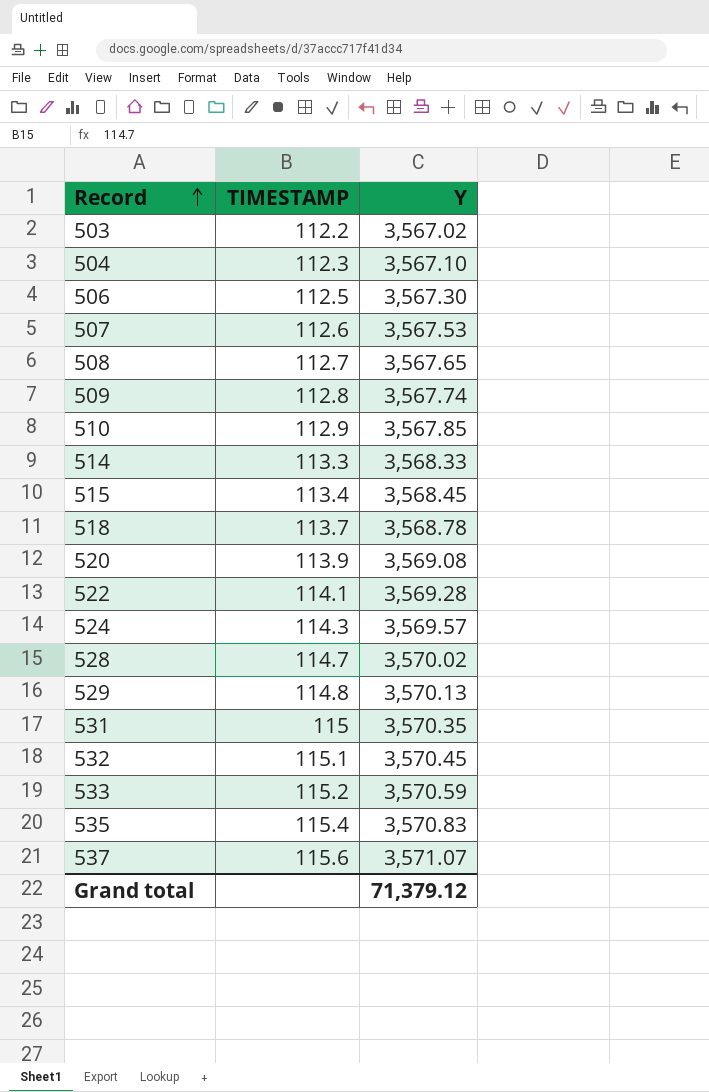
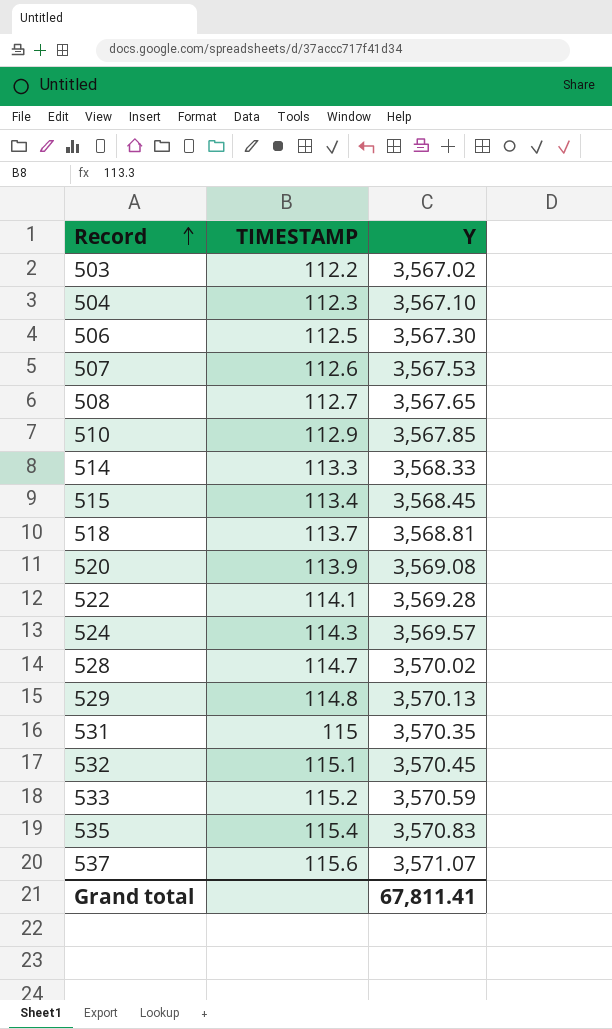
row 509: 112.8 | 3,567.74 -> none
518 | Y: 3,568.78 -> 3,568.81
Grand total | Y: 71,379.12 -> 67,811.41

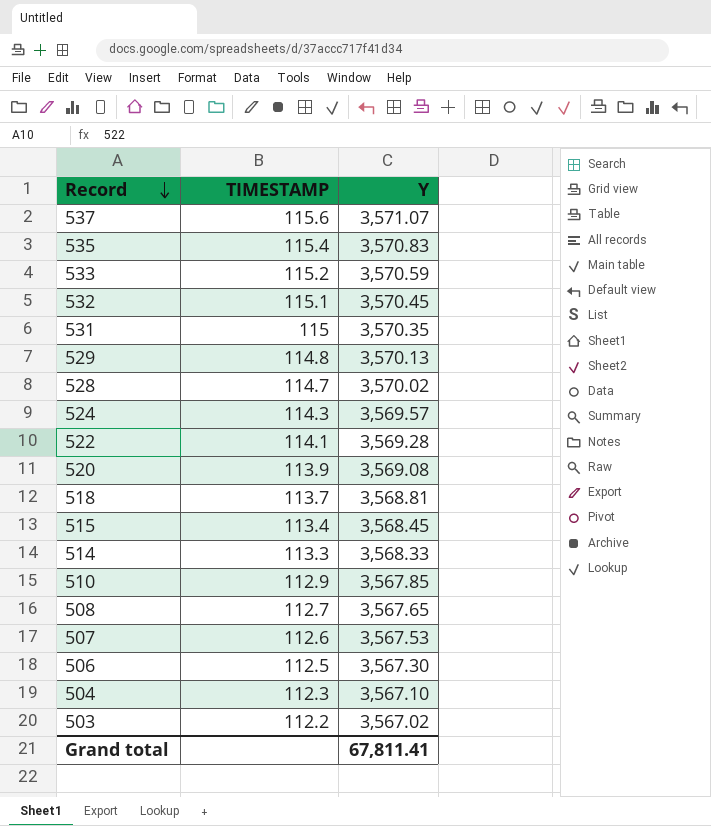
row order: Record ascending -> Record descending

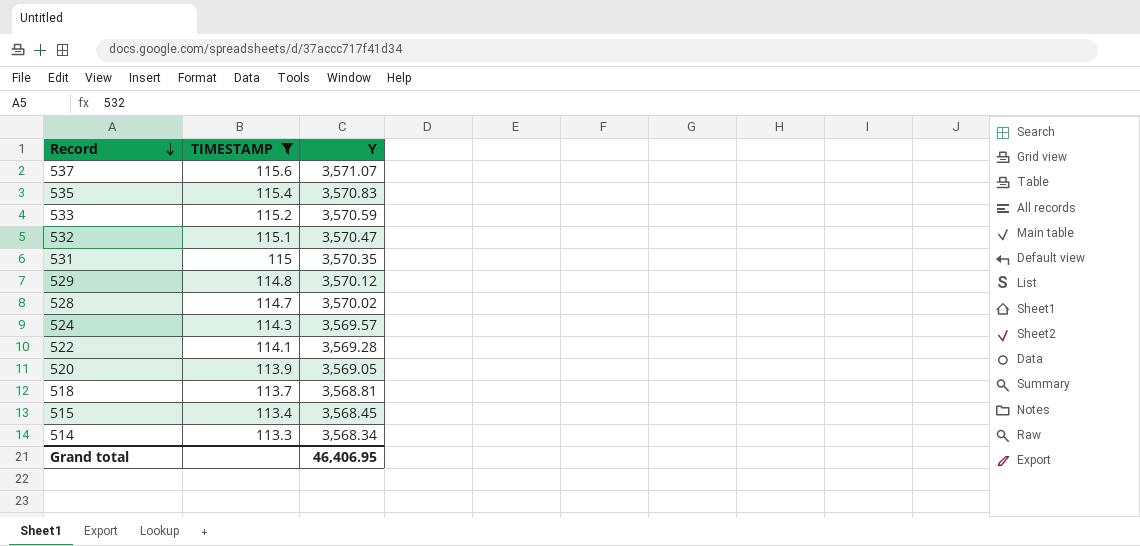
filter: none -> TIMESTAMP >= 113.3
532 | Y: 3,570.45 -> 3,570.47
529 | Y: 3,570.13 -> 3,570.12
520 | Y: 3,569.08 -> 3,569.05
514 | Y: 3,568.33 -> 3,568.34
Grand total | Y: 67,811.41 -> 46,406.95

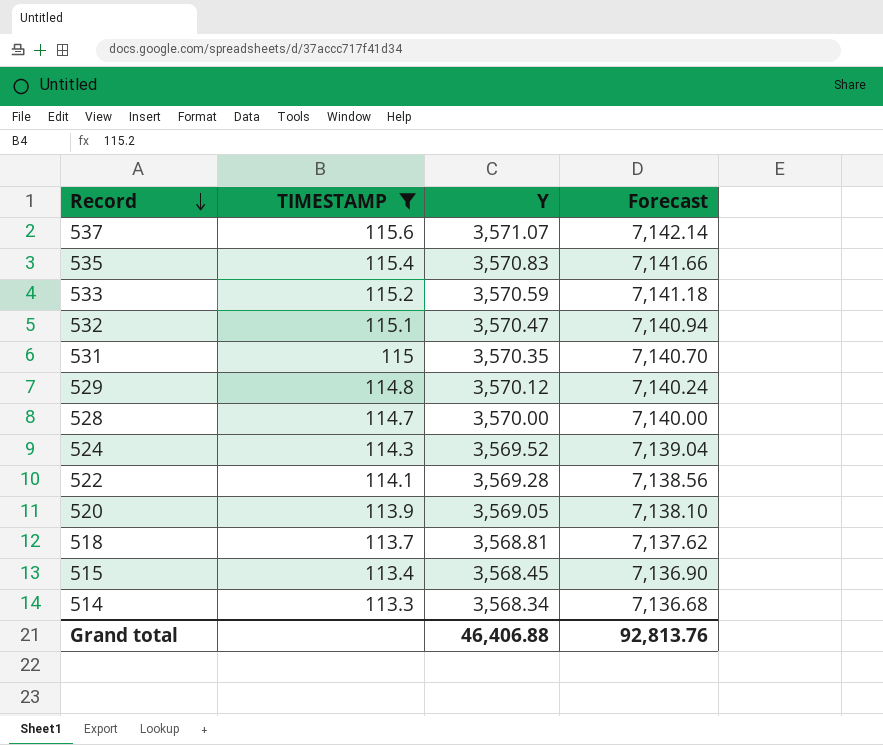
column Forecast | formula: none -> [Y] * 2
528 | Y: 3,570.02 -> 3,570.00
524 | Y: 3,569.57 -> 3,569.52
Grand total | Y: 46,406.95 -> 46,406.88

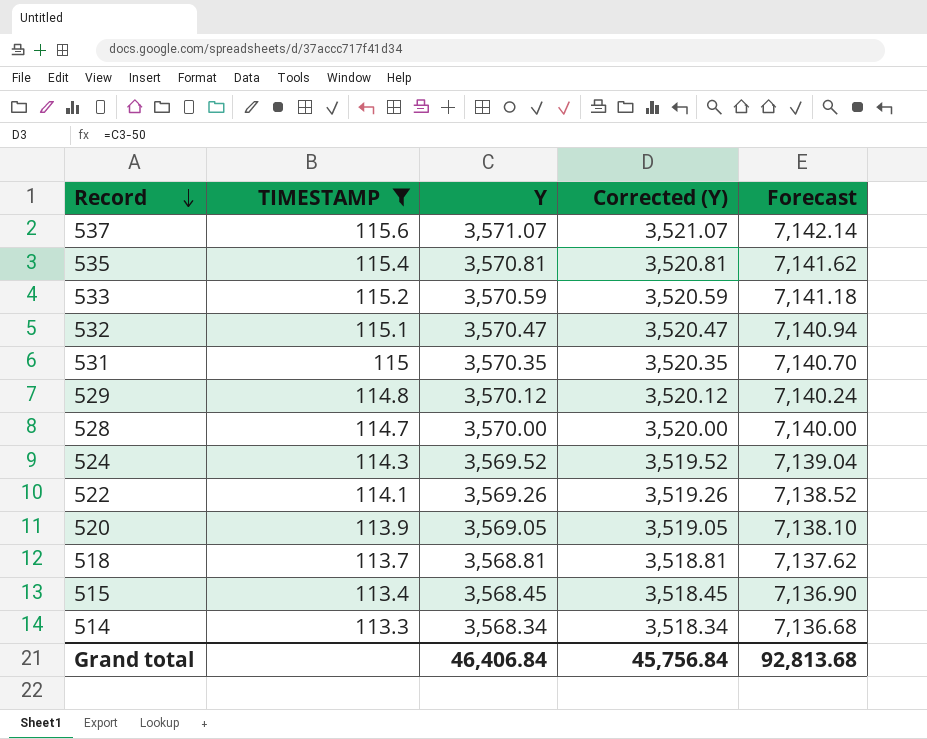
column Corrected (Y) | formula: none -> [Y] - 50
535 | Y: 3,570.83 -> 3,570.81
535 | Forecast: 7,141.66 -> 7,141.62
522 | Y: 3,569.28 -> 3,569.26
522 | Forecast: 7,138.56 -> 7,138.52
Grand total | Y: 46,406.88 -> 46,406.84
Grand total | Forecast: 92,813.76 -> 92,813.68

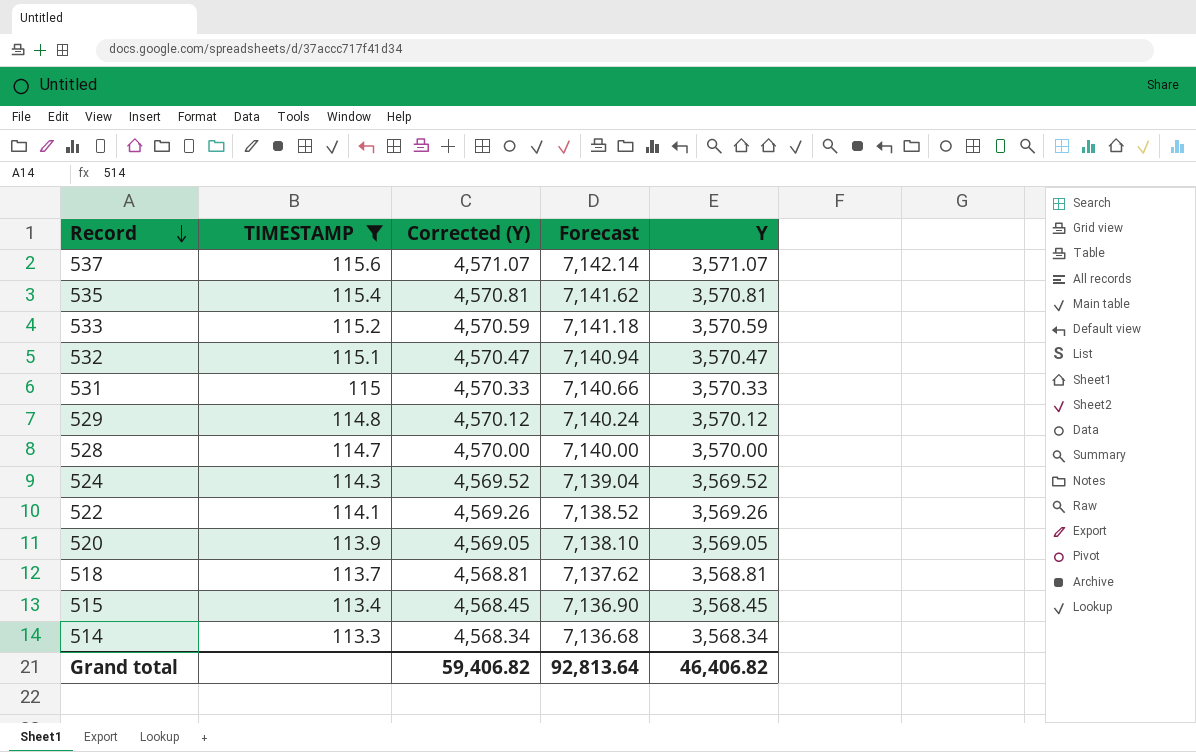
column Corrected (Y) | formula: [Y] - 50 -> [Y] + 1000
column Y | position: 3 -> 5
531 | Forecast: 7,140.70 -> 7,140.66
531 | Y: 3,570.35 -> 3,570.33
Grand total | Corrected (Y): 45,756.84 -> 59,406.82
Grand total | Forecast: 92,813.68 -> 92,813.64
Grand total | Y: 46,406.84 -> 46,406.82

